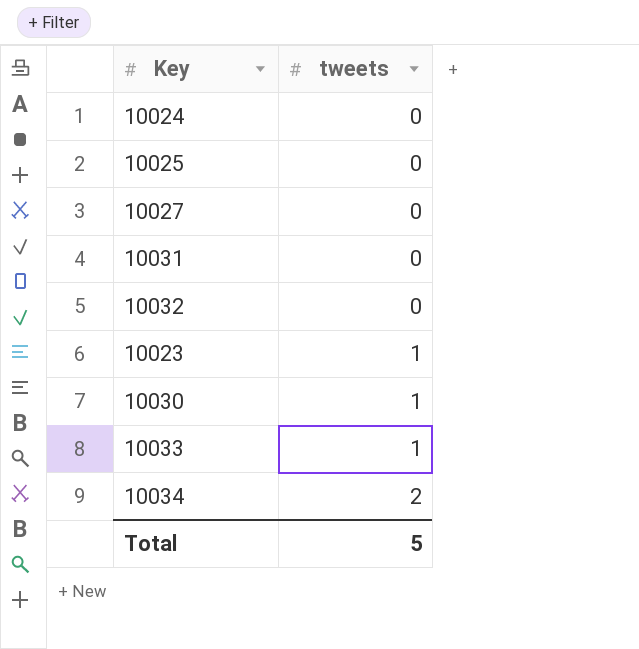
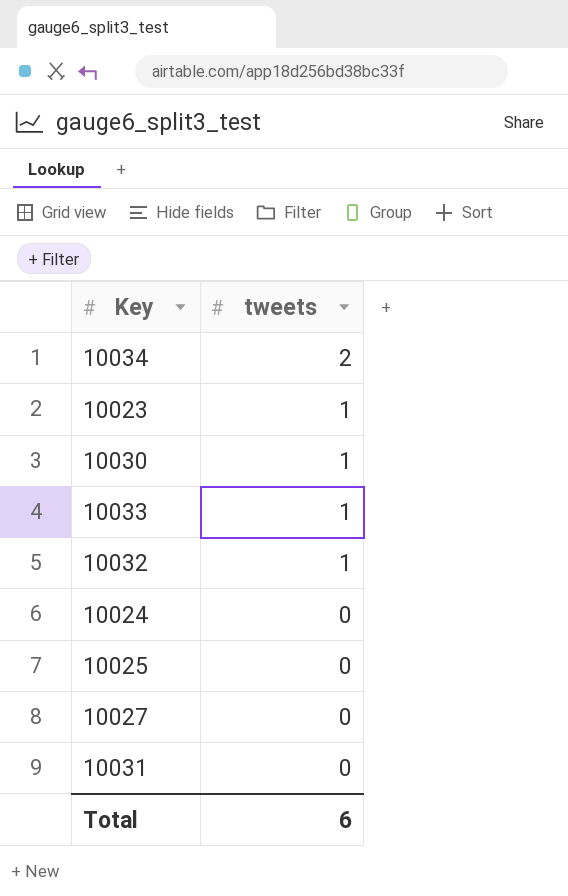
row order: tweets ascending -> tweets descending
10032 | tweets: 0 -> 1
Total | tweets: 5 -> 6

